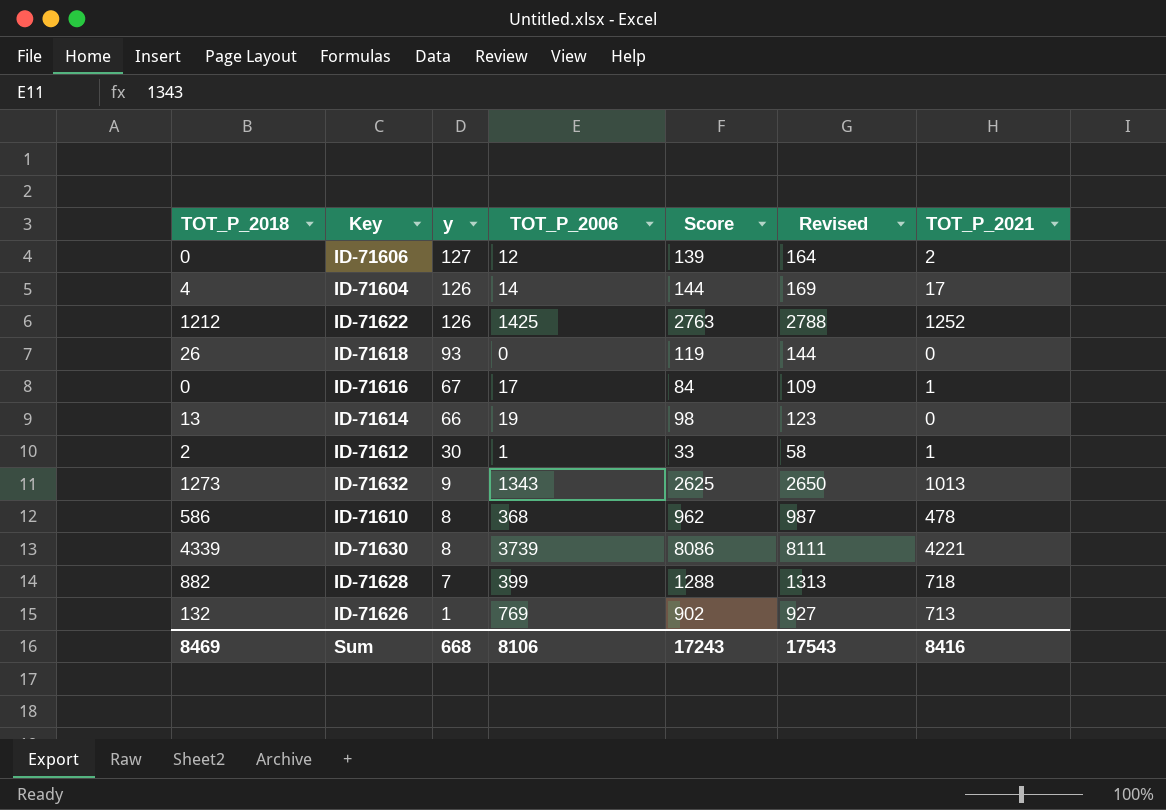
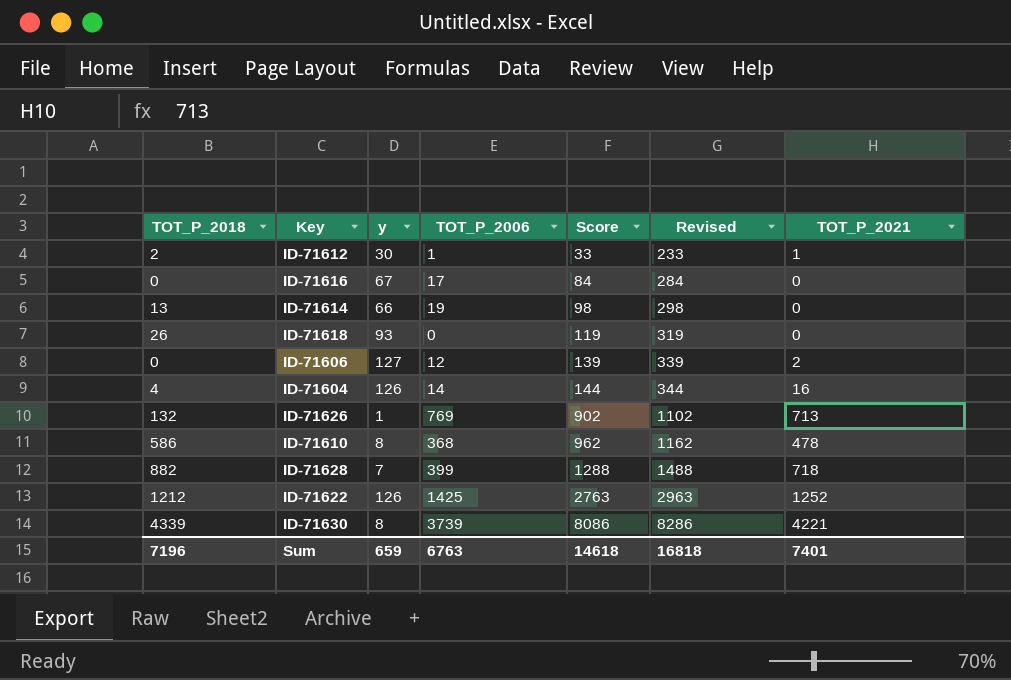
row order: y descending -> Score ascending
column Revised | formula: [Score] + 25 -> [Score] + 200
row ID-71632: 1273 | 9 | 1343 | 2625 | 2650 | 1013 -> none
ID-71616 | TOT_P_2021: 1 -> 0
ID-71604 | TOT_P_2021: 17 -> 16
Sum | TOT_P_2018: 8469 -> 7196
Sum | y: 668 -> 659
Sum | TOT_P_2006: 8106 -> 6763
Sum | Score: 17243 -> 14618
Sum | Revised: 17543 -> 16818
Sum | TOT_P_2021: 8416 -> 7401

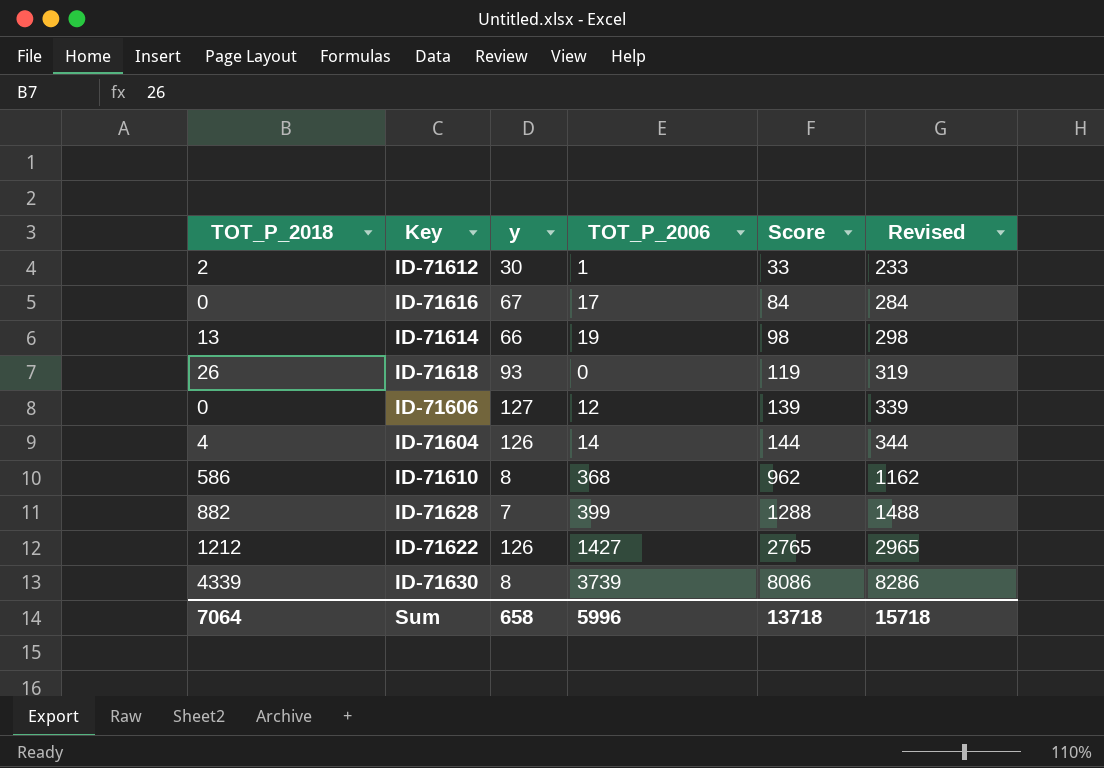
column TOT_P_2021 | position: 7 -> none
row ID-71626: 132 | 1 | 769 | 902 | 1102 | 713 -> none
ID-71622 | TOT_P_2006: 1425 -> 1427
ID-71622 | Score: 2763 -> 2765
ID-71622 | Revised: 2963 -> 2965
Sum | TOT_P_2018: 7196 -> 7064
Sum | y: 659 -> 658
Sum | TOT_P_2006: 6763 -> 5996
Sum | Score: 14618 -> 13718
Sum | Revised: 16818 -> 15718

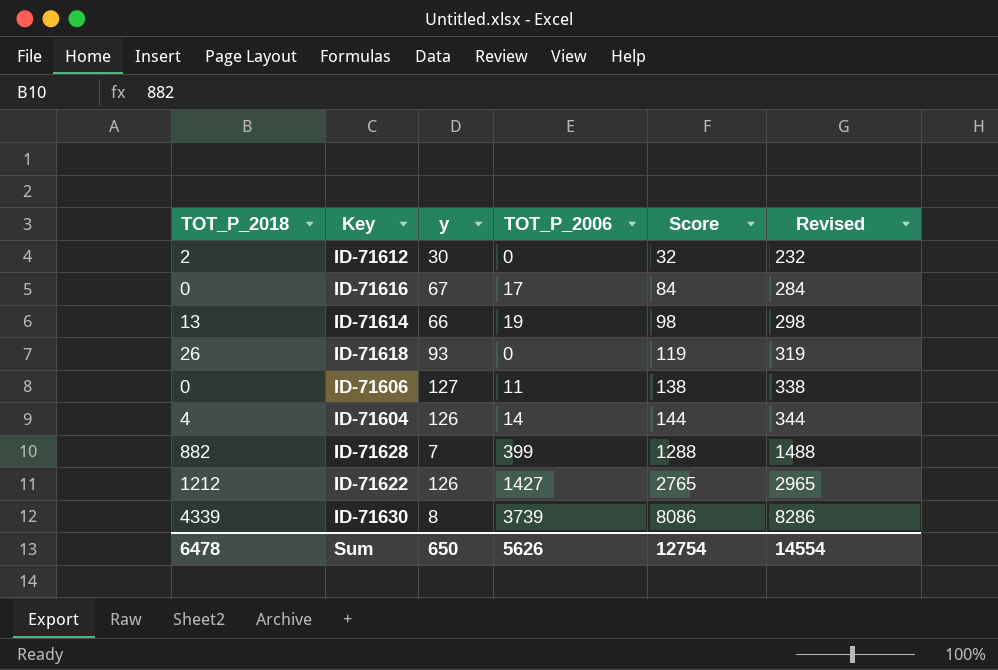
row ID-71610: 586 | 8 | 368 | 962 | 1162 -> none
ID-71612 | TOT_P_2006: 1 -> 0
ID-71612 | Score: 33 -> 32
ID-71612 | Revised: 233 -> 232
ID-71606 | TOT_P_2006: 12 -> 11
ID-71606 | Score: 139 -> 138
ID-71606 | Revised: 339 -> 338
Sum | TOT_P_2018: 7064 -> 6478
Sum | y: 658 -> 650
Sum | TOT_P_2006: 5996 -> 5626
Sum | Score: 13718 -> 12754
Sum | Revised: 15718 -> 14554

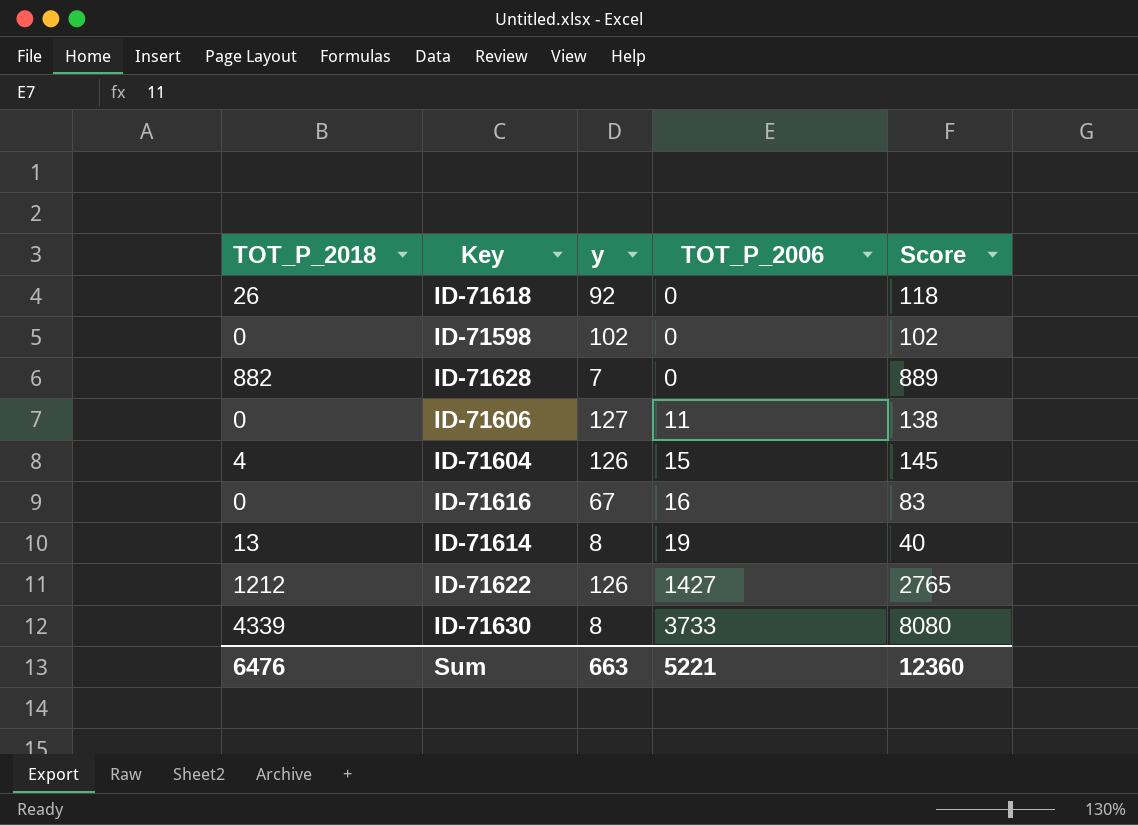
row order: Score ascending -> TOT_P_2006 ascending
column Revised | formula: [Score] + 200 -> none
row ID-71612: 2 | 30 | 0 | 32 | 232 -> none
ID-71618 | y: 93 -> 92
ID-71618 | Score: 119 -> 118
row ID-71598: none -> 0 | 102 | 0 | 102
ID-71628 | TOT_P_2006: 399 -> 0
ID-71628 | Score: 1288 -> 889
ID-71604 | TOT_P_2006: 14 -> 15
ID-71604 | Score: 144 -> 145
ID-71616 | TOT_P_2006: 17 -> 16
ID-71616 | Score: 84 -> 83
ID-71614 | y: 66 -> 8
ID-71614 | Score: 98 -> 40
ID-71630 | TOT_P_2006: 3739 -> 3733
ID-71630 | Score: 8086 -> 8080
Sum | TOT_P_2018: 6478 -> 6476
Sum | y: 650 -> 663
Sum | TOT_P_2006: 5626 -> 5221
Sum | Score: 12754 -> 12360

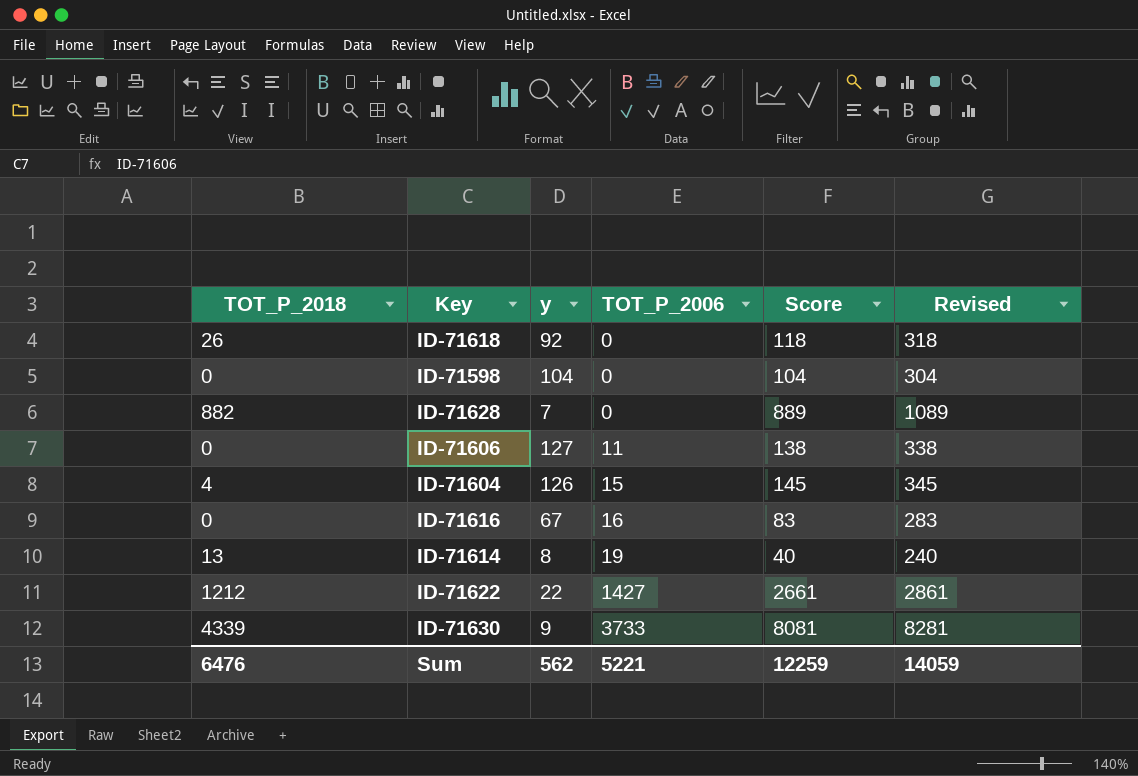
column Revised | formula: none -> [Score] + 200
ID-71598 | y: 102 -> 104
ID-71598 | Score: 102 -> 104
ID-71622 | y: 126 -> 22
ID-71622 | Score: 2765 -> 2661
ID-71630 | y: 8 -> 9
ID-71630 | Score: 8080 -> 8081
Sum | y: 663 -> 562
Sum | Score: 12360 -> 12259

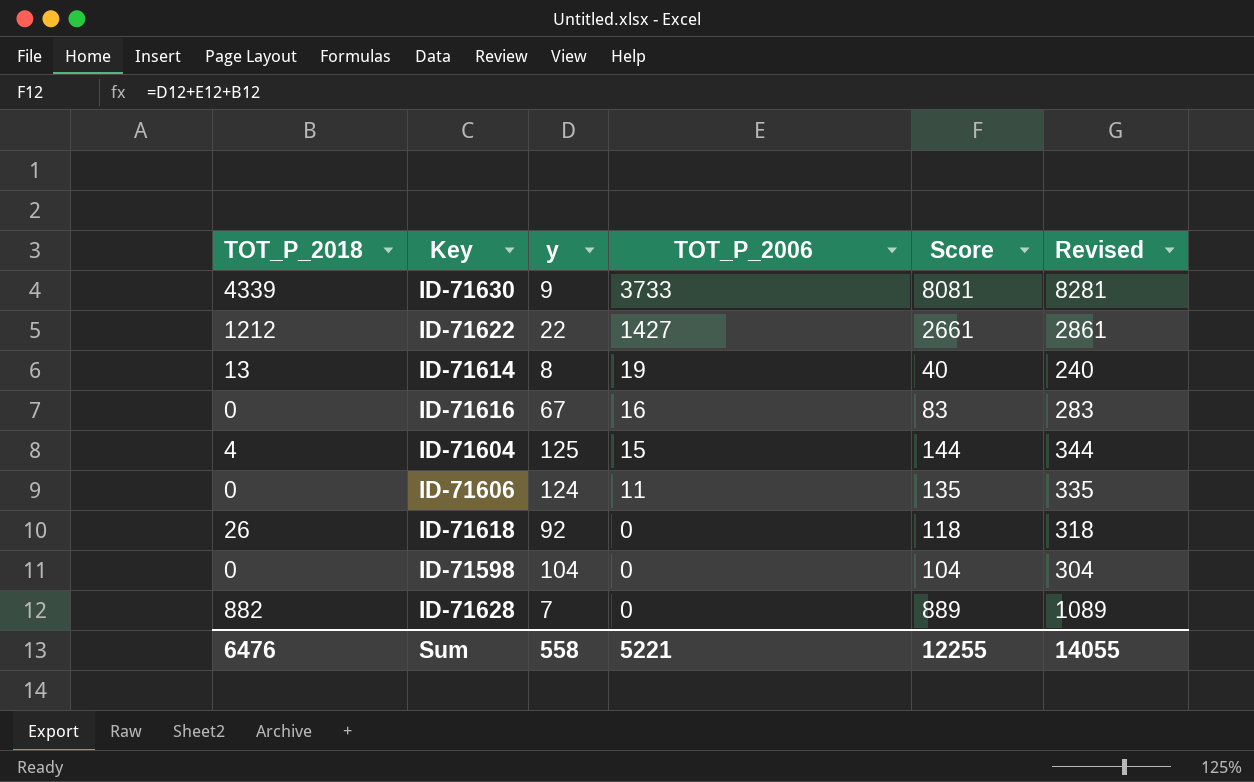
row order: TOT_P_2006 ascending -> TOT_P_2006 descending
ID-71604 | y: 126 -> 125
ID-71604 | Score: 145 -> 144
ID-71604 | Revised: 345 -> 344
ID-71606 | y: 127 -> 124
ID-71606 | Score: 138 -> 135
ID-71606 | Revised: 338 -> 335
Sum | y: 562 -> 558
Sum | Score: 12259 -> 12255
Sum | Revised: 14059 -> 14055

